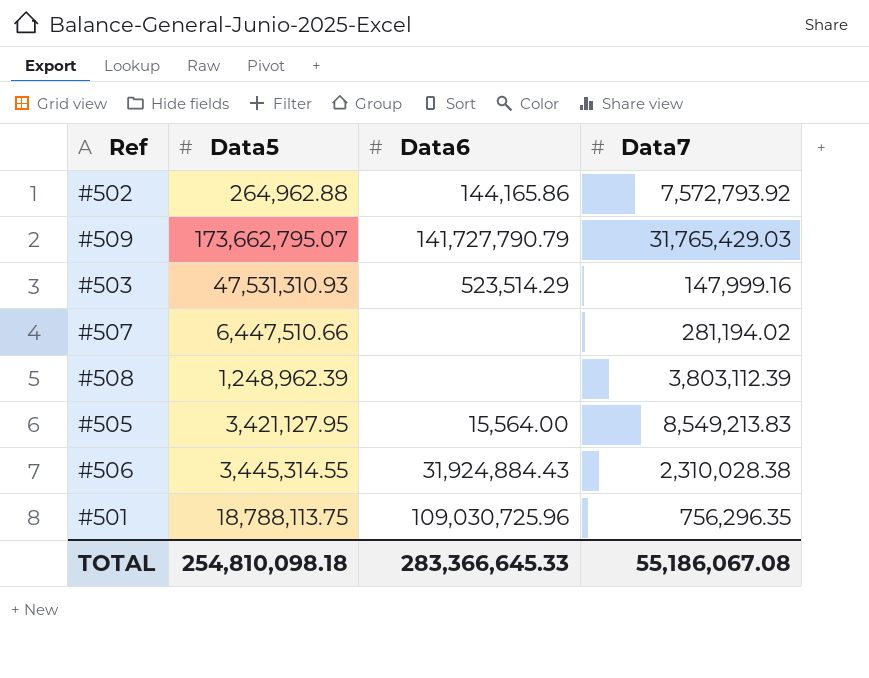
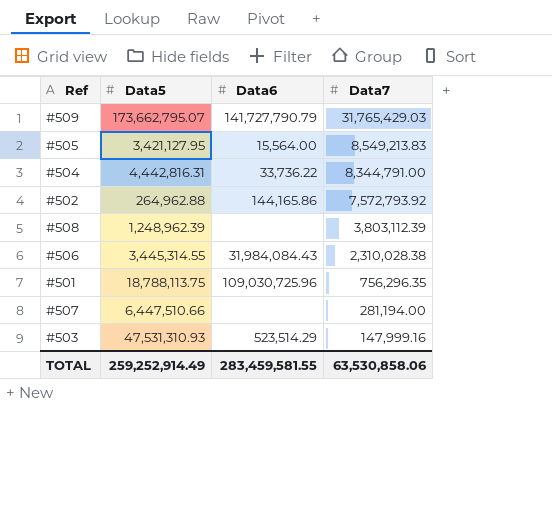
row order: none -> Data7 descending
row #504: none -> 4,442,816.31 | 33,736.22 | 8,344,791.00
#506 | Data6: 31,924,884.43 -> 31,984,084.43
#507 | Data7: 281,194.02 -> 281,194.00
TOTAL | Data5: 254,810,098.18 -> 259,252,914.49
TOTAL | Data6: 283,366,645.33 -> 283,459,581.55
TOTAL | Data7: 55,186,067.08 -> 63,530,858.06

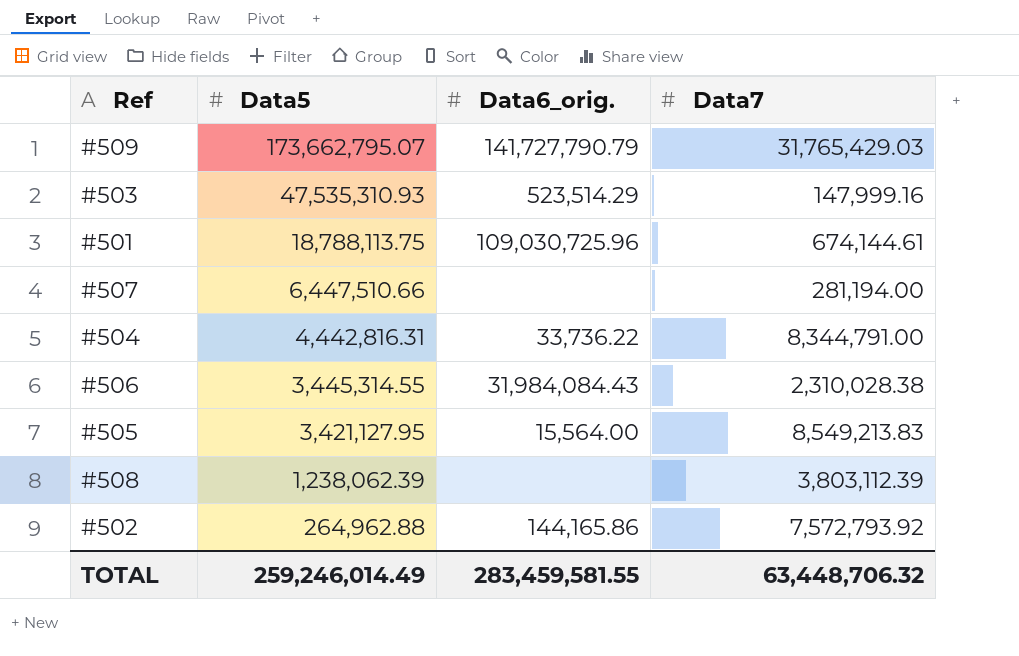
row order: Data7 descending -> Data5 descending
column name: Data6 -> Data6_orig.
#503 | Data5: 47,531,310.93 -> 47,535,310.93
#501 | Data7: 756,296.35 -> 674,144.61
#508 | Data5: 1,248,962.39 -> 1,238,062.39
TOTAL | Data5: 259,252,914.49 -> 259,246,014.49
TOTAL | Data7: 63,530,858.06 -> 63,448,706.32

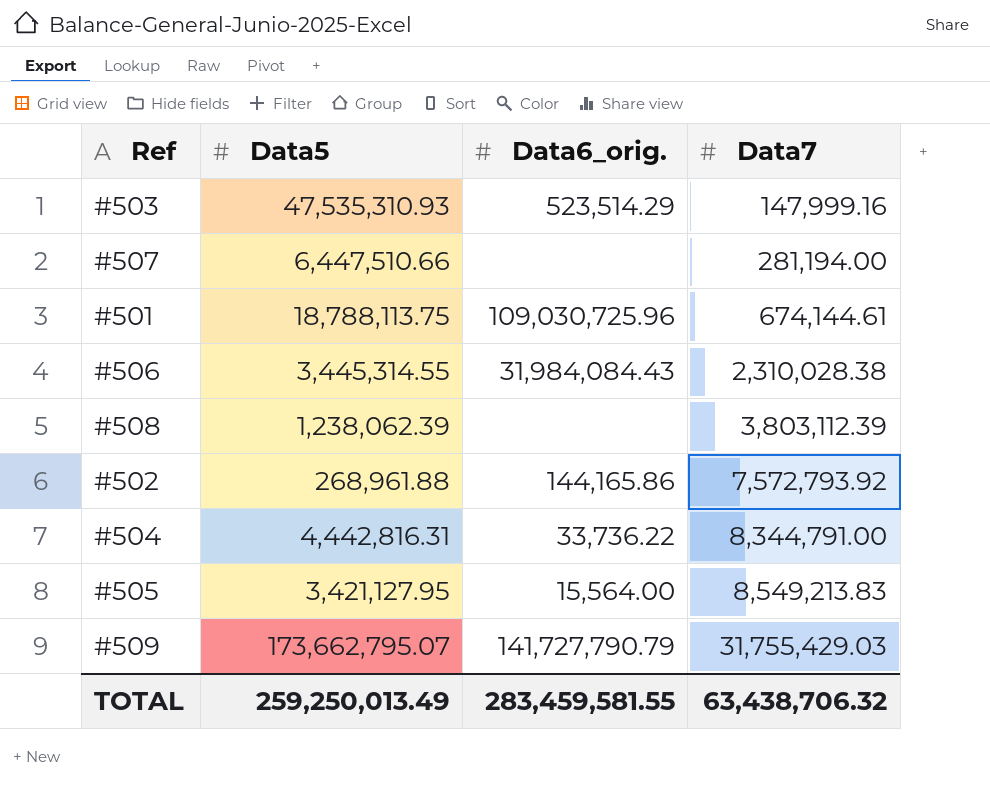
row order: Data5 descending -> Data7 ascending
#502 | Data5: 264,962.88 -> 268,961.88
#509 | Data7: 31,765,429.03 -> 31,755,429.03
TOTAL | Data5: 259,246,014.49 -> 259,250,013.49
TOTAL | Data7: 63,448,706.32 -> 63,438,706.32

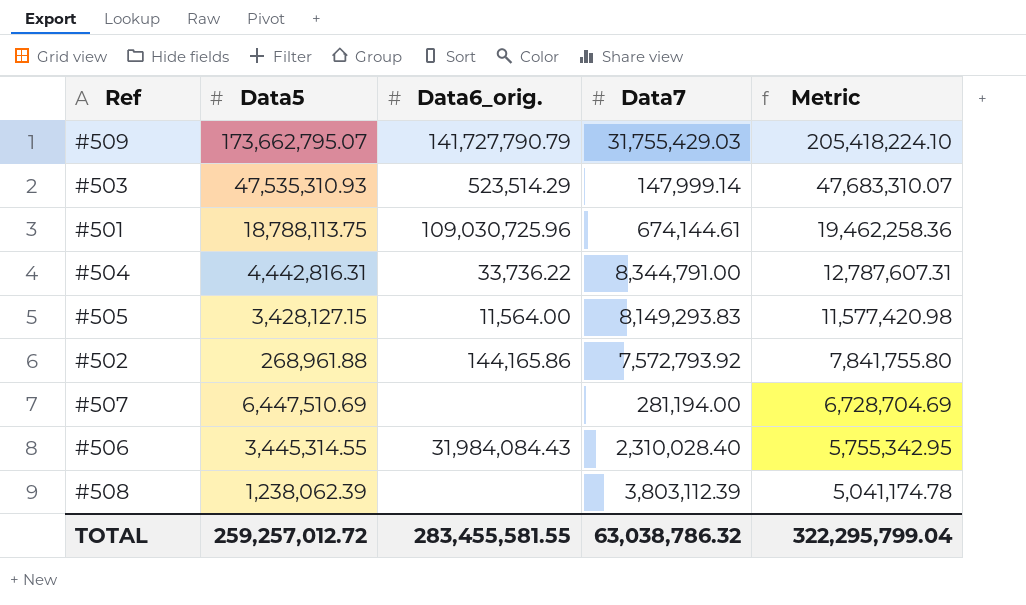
row order: Data7 ascending -> Metric descending
column Metric | formula: none -> [Data5] + [Data7]
#503 | Data7: 147,999.16 -> 147,999.14
#505 | Data5: 3,421,127.95 -> 3,428,127.15
#505 | Data6_orig.: 15,564.00 -> 11,564.00
#505 | Data7: 8,549,213.83 -> 8,149,293.83
#507 | Data5: 6,447,510.66 -> 6,447,510.69
#506 | Data7: 2,310,028.38 -> 2,310,028.40
TOTAL | Data5: 259,250,013.49 -> 259,257,012.72
TOTAL | Data6_orig.: 283,459,581.55 -> 283,455,581.55
TOTAL | Data7: 63,438,706.32 -> 63,038,786.32

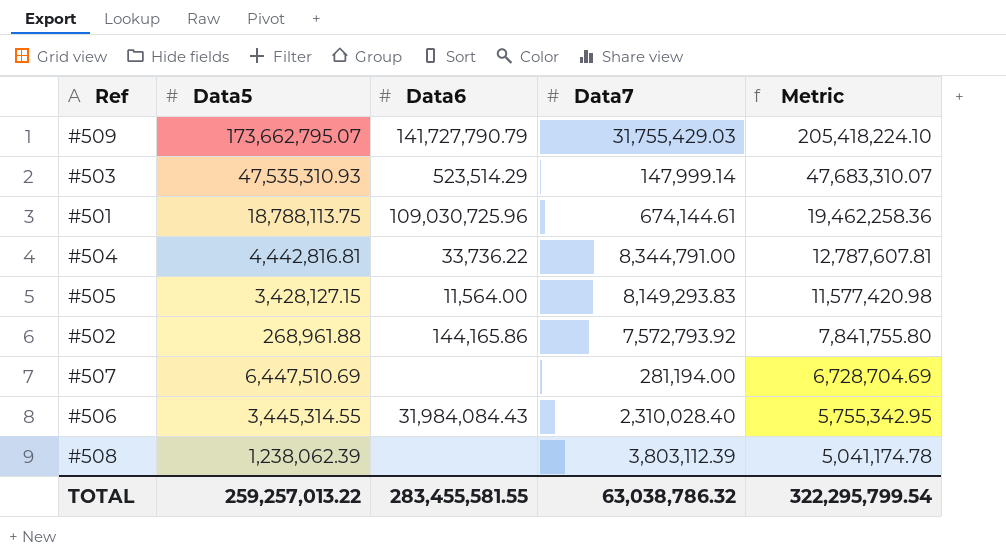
column name: Data6_orig. -> Data6
#504 | Data5: 4,442,816.31 -> 4,442,816.81
#504 | Metric: 12,787,607.31 -> 12,787,607.81
TOTAL | Data5: 259,257,012.72 -> 259,257,013.22
TOTAL | Metric: 322,295,799.04 -> 322,295,799.54

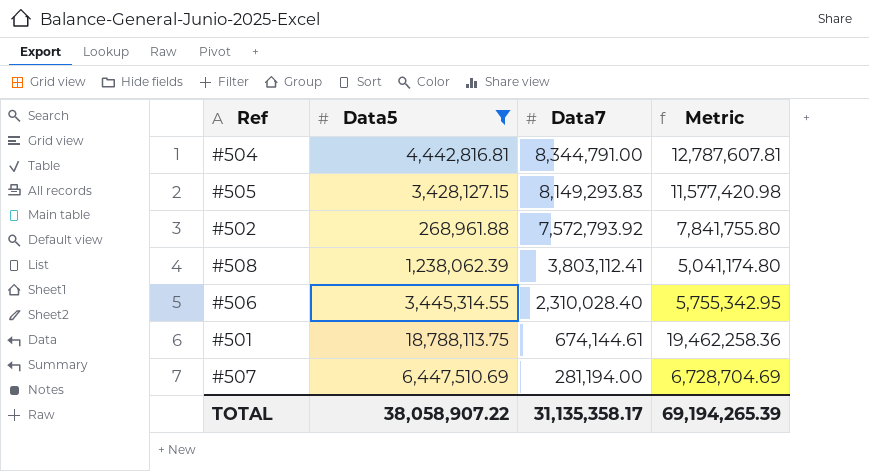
filter: none -> Data5 <= 18,788,113.75
row order: Metric descending -> Data7 descending
column Data6 | position: 3 -> none
#508 | Data7: 3,803,112.39 -> 3,803,112.41
#508 | Metric: 5,041,174.78 -> 5,041,174.80
TOTAL | Data5: 259,257,013.22 -> 38,058,907.22
TOTAL | Data7: 63,038,786.32 -> 31,135,358.17
TOTAL | Metric: 322,295,799.54 -> 69,194,265.39

